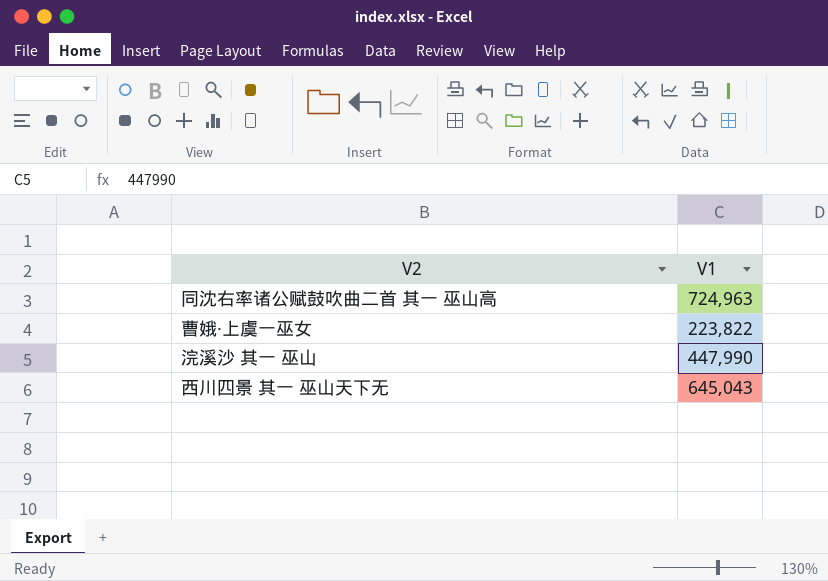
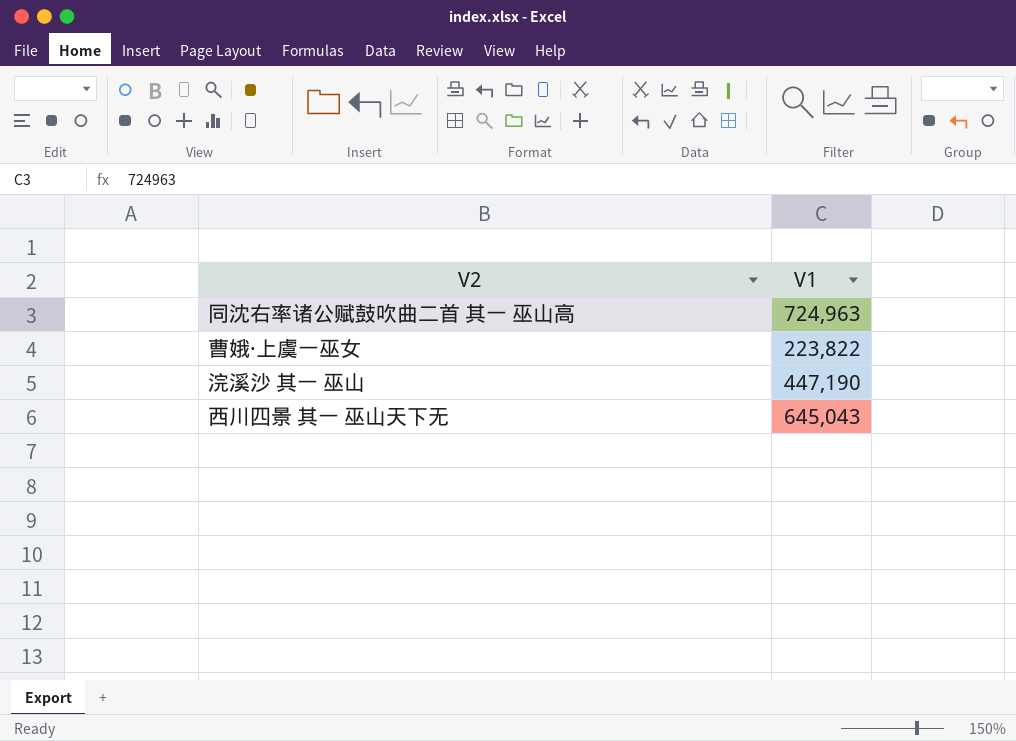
浣溪沙 其一 巫山 | V1: 447,990 -> 447,190

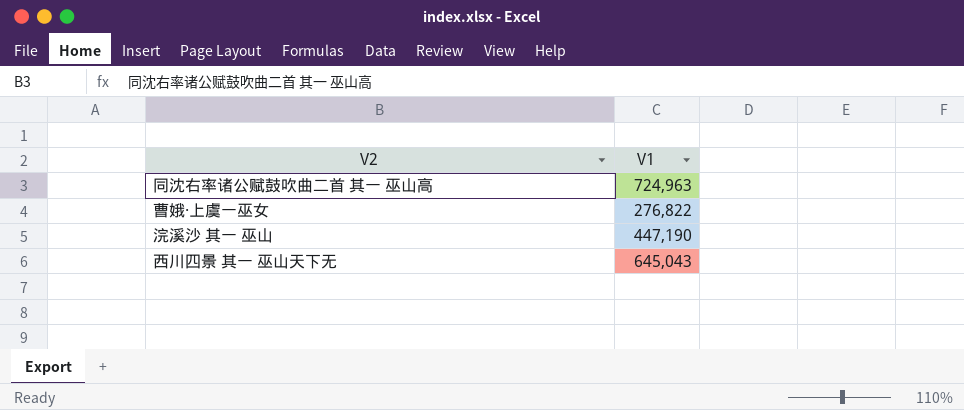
曹娥·上虞一巫女 | V1: 223,822 -> 276,822

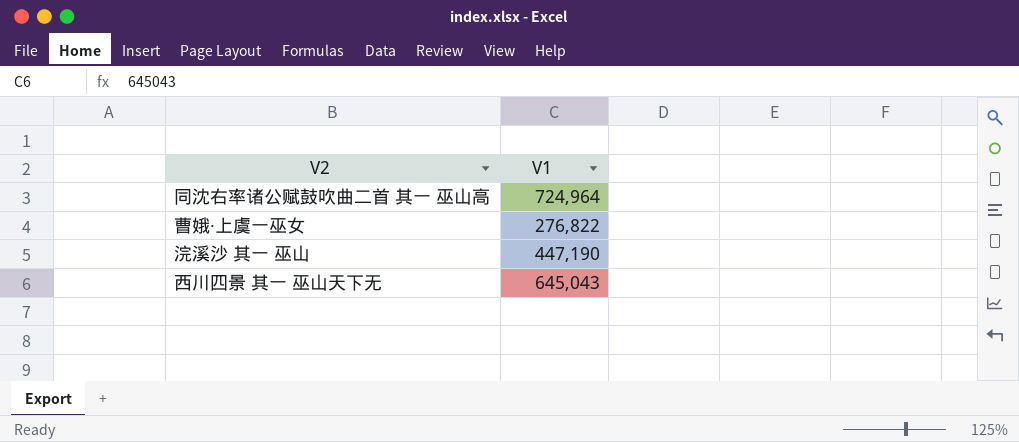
同沈右率诸公赋鼓吹曲二首 其一 巫山高 | V1: 724,963 -> 724,964

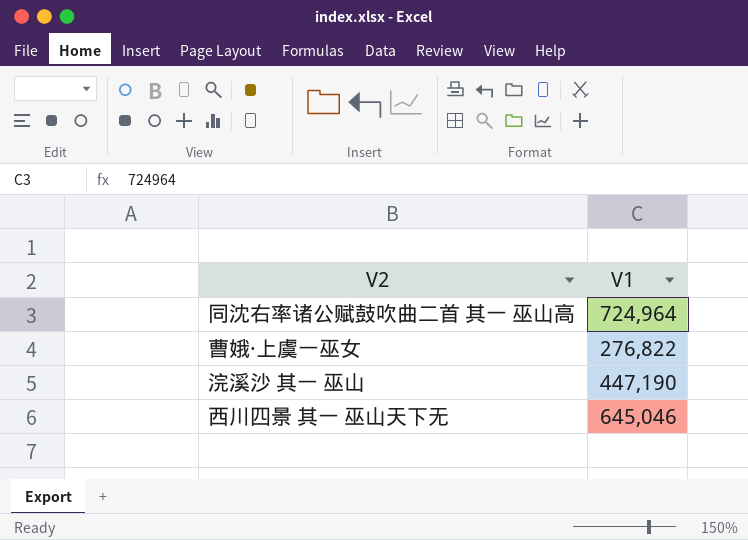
西川四景 其一 巫山天下无 | V1: 645,043 -> 645,046

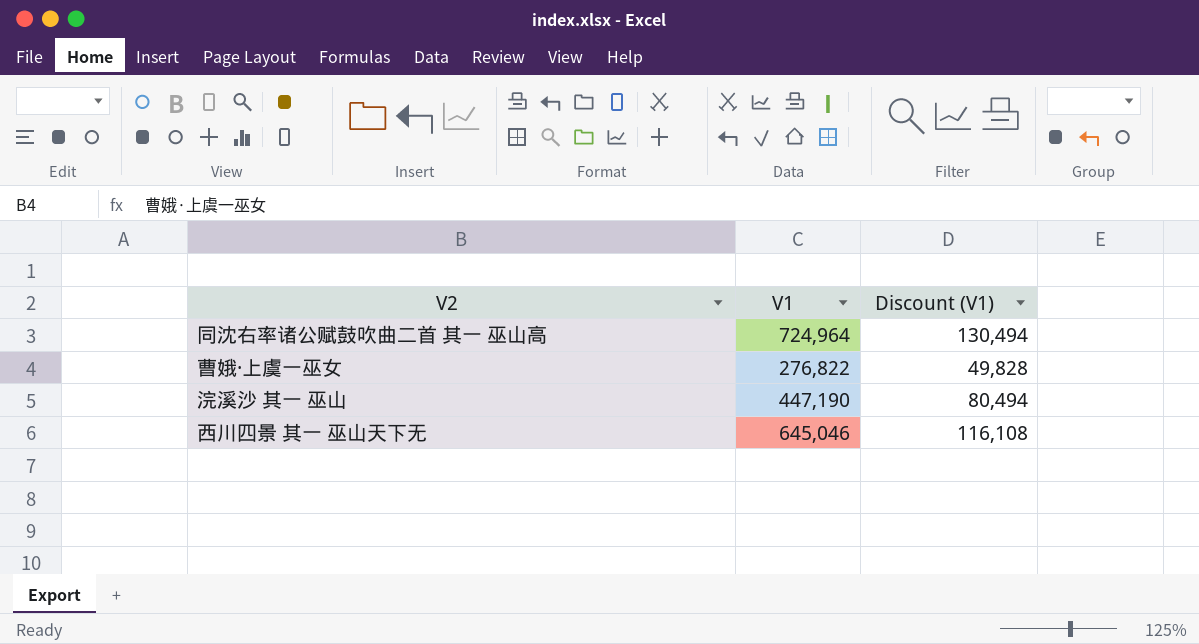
column Discount (V1) | formula: none -> [V1] * 0.18

